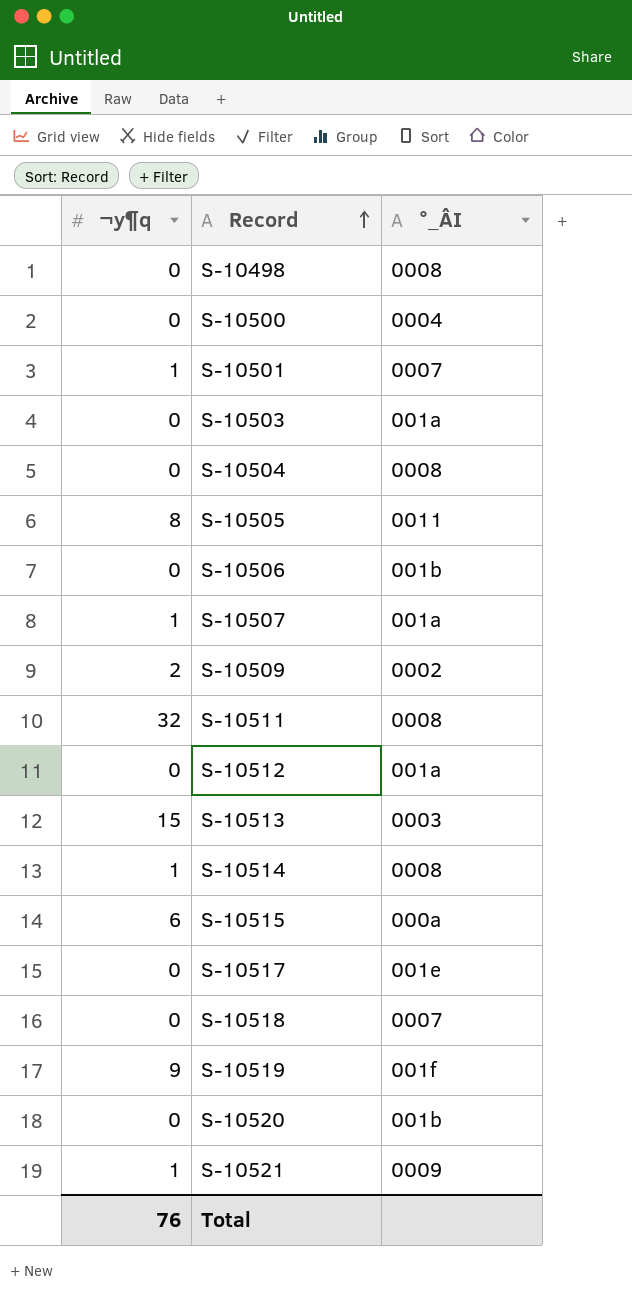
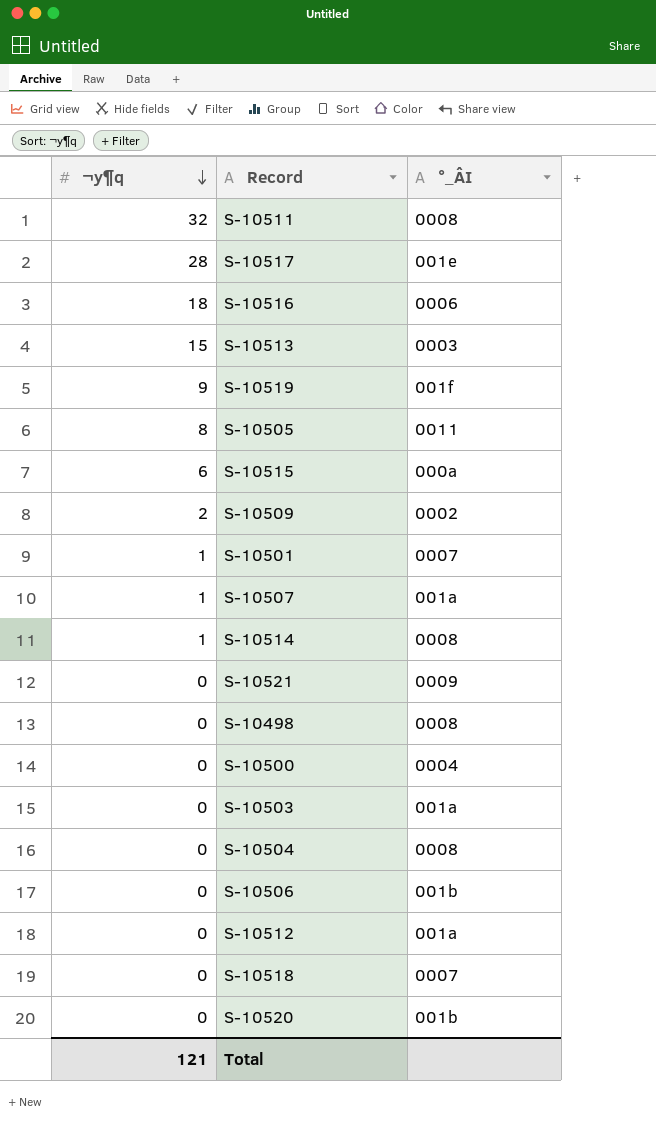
row order: Record ascending -> ¬y¶q descending
S-10517 | ¬y¶q: 0 -> 28
row S-10516: none -> 18 | 0006
S-10521 | ¬y¶q: 1 -> 0
Total | ¬y¶q: 76 -> 121

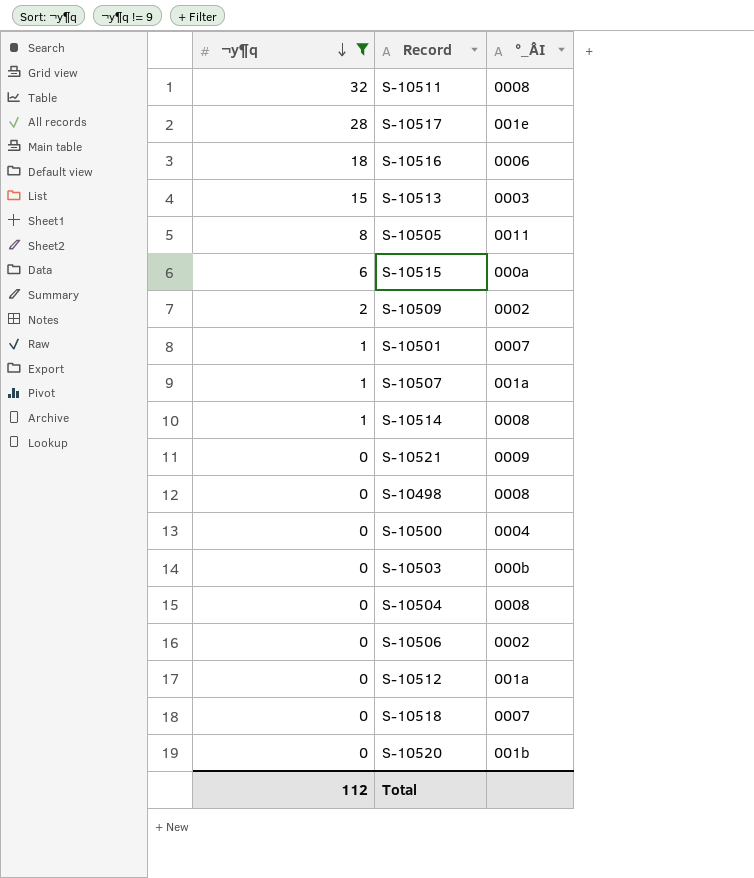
filter: none -> ¬y¶q != 9
S-10503 | °_ÂI: 001a -> 000b
S-10506 | °_ÂI: 001b -> 0002
Total | ¬y¶q: 121 -> 112

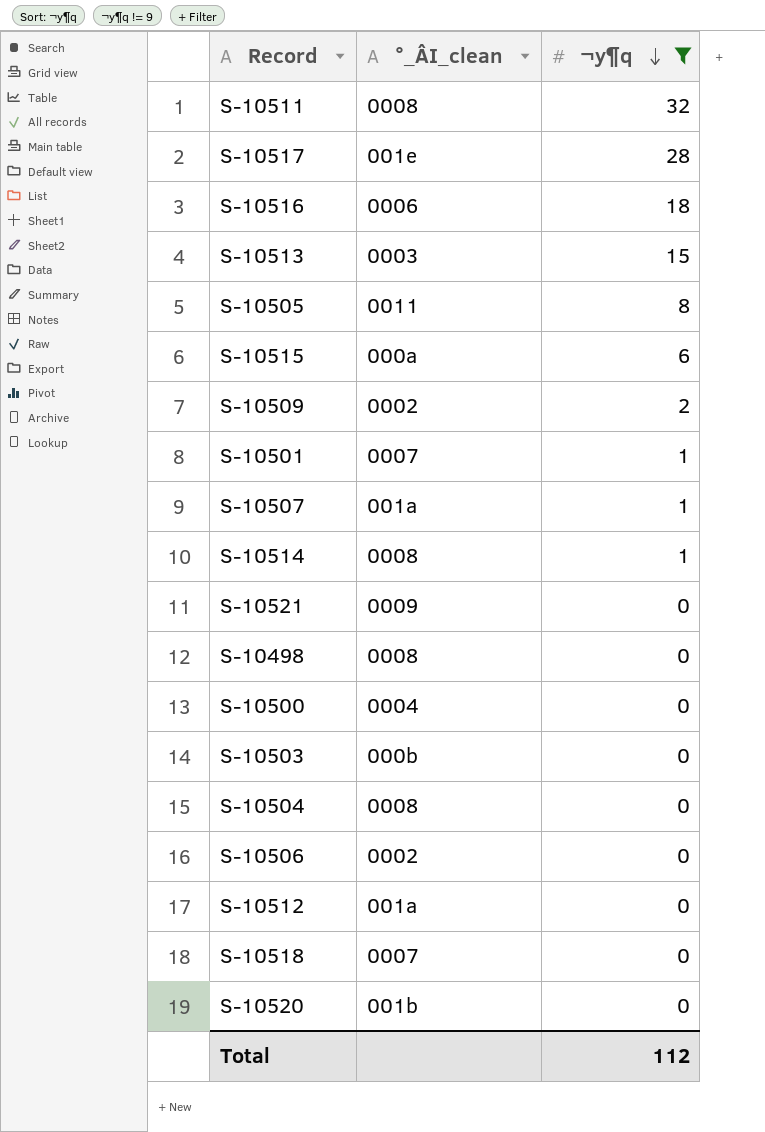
column name: °_ÂI -> °_ÂI_clean
column ¬y¶q | position: 1 -> 3

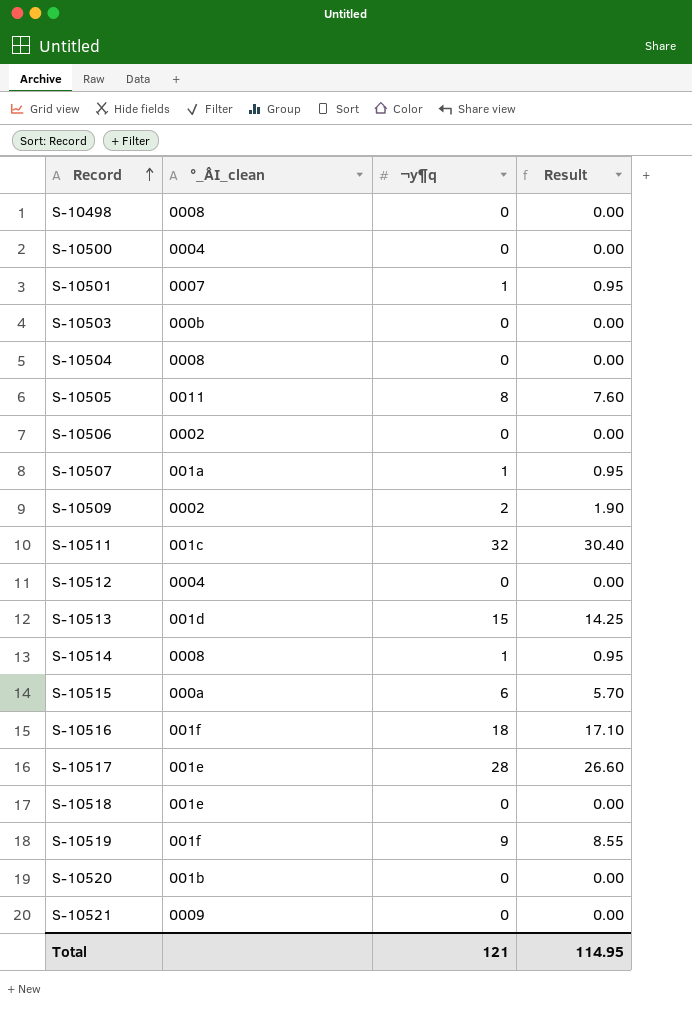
filter: ¬y¶q != 9 -> none
row order: ¬y¶q descending -> Record ascending
column Result | formula: none -> [¬y¶q] * 0.95
S-10511 | °_ÂI_clean: 0008 -> 001c
S-10512 | °_ÂI_clean: 001a -> 0004
S-10513 | °_ÂI_clean: 0003 -> 001d
S-10516 | °_ÂI_clean: 0006 -> 001f
S-10518 | °_ÂI_clean: 0007 -> 001e
Total | ¬y¶q: 112 -> 121

